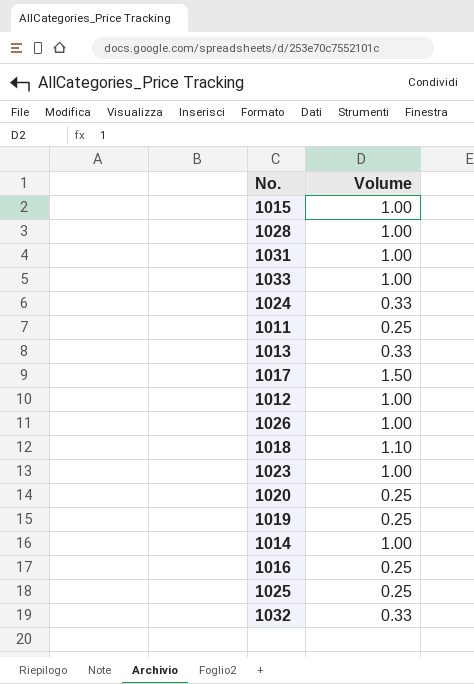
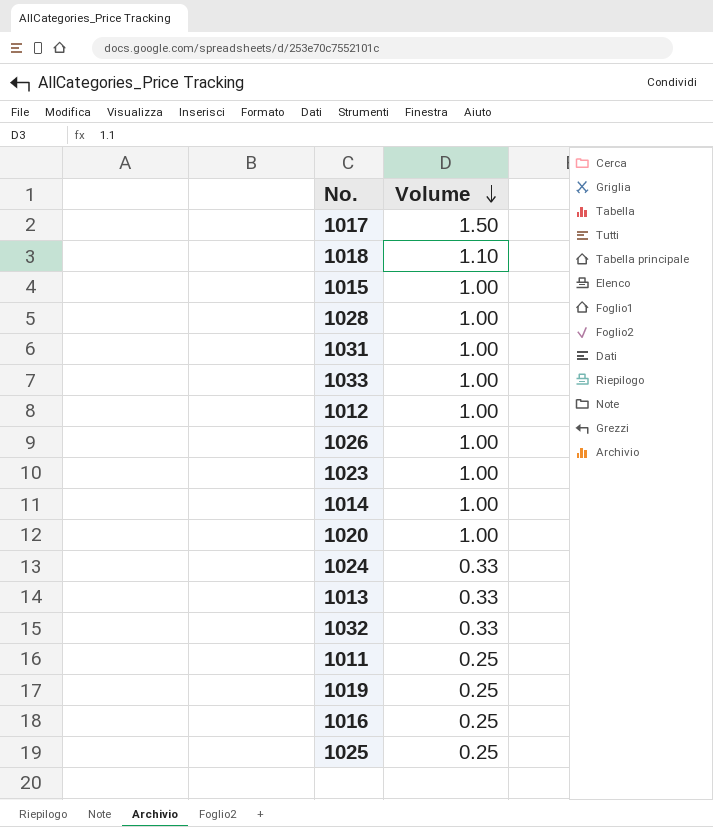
row order: none -> Volume descending
1020 | Volume: 0.25 -> 1.00

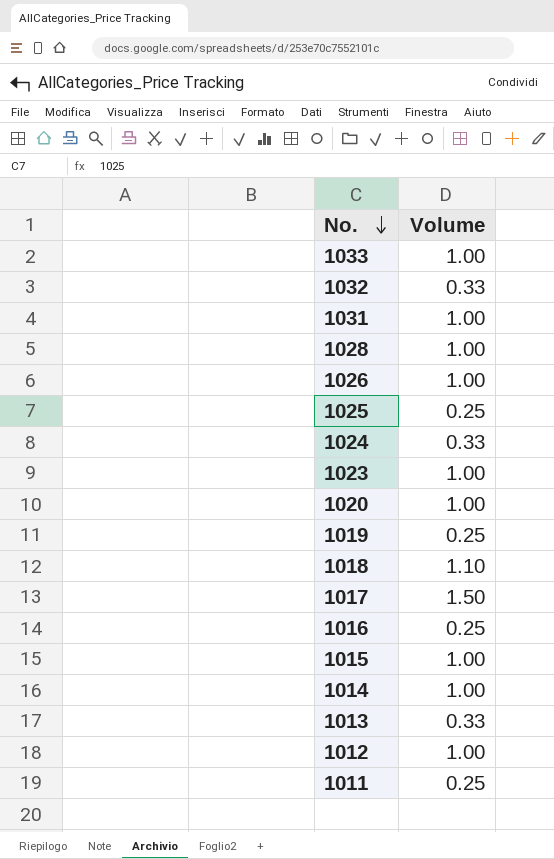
row order: Volume descending -> No. descending

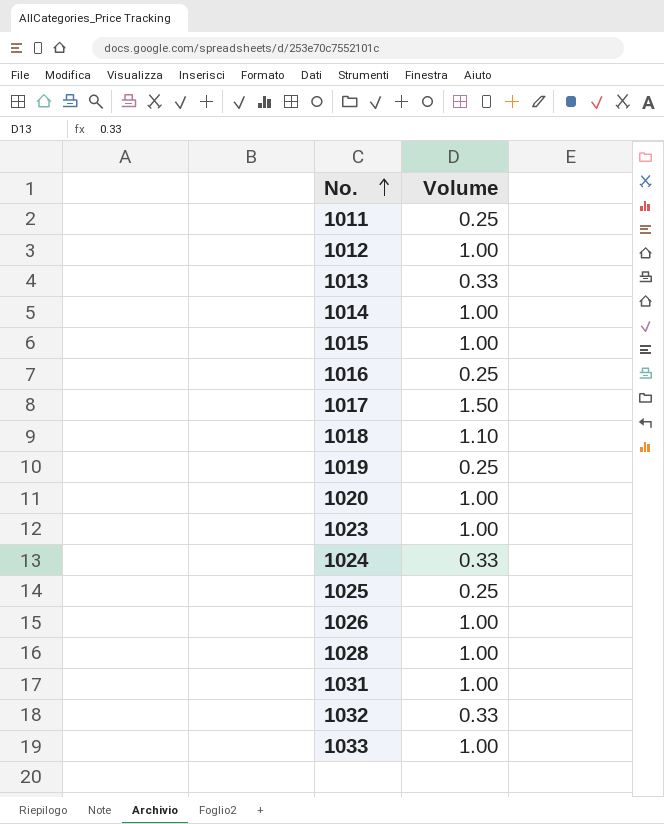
row order: No. descending -> No. ascending

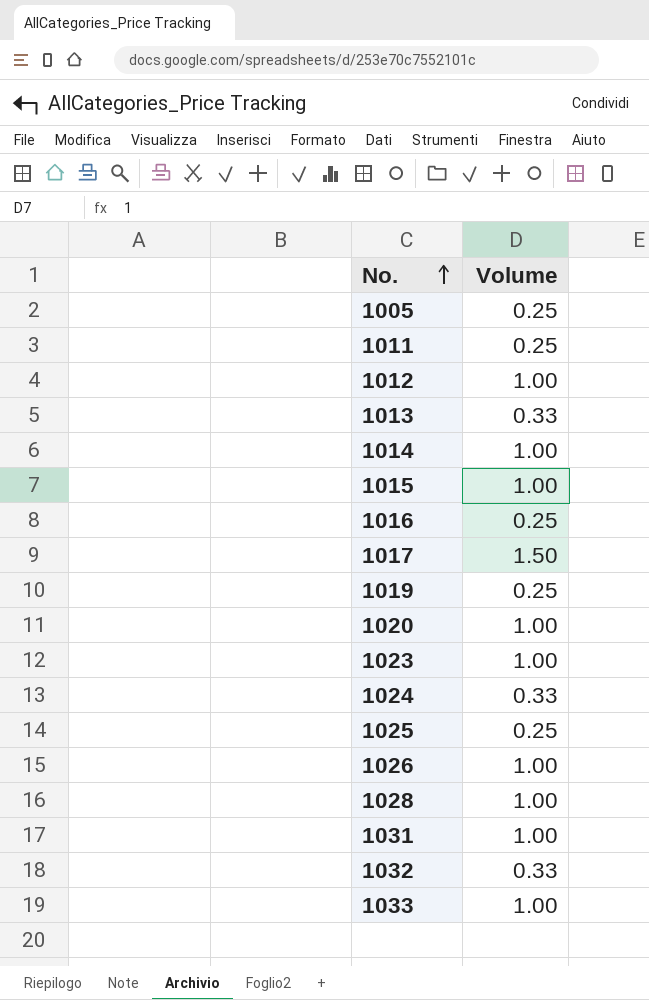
row 1018: 1.10 -> none
row 1005: none -> 0.25

